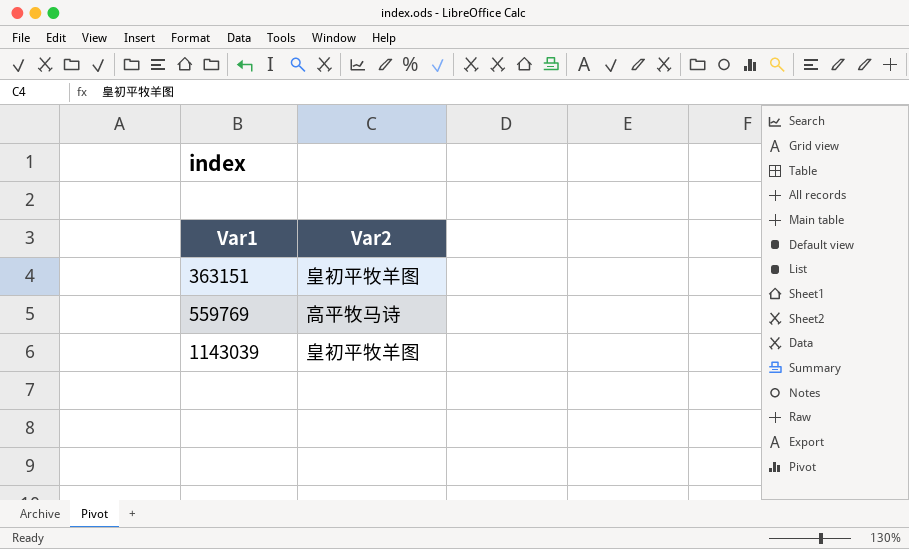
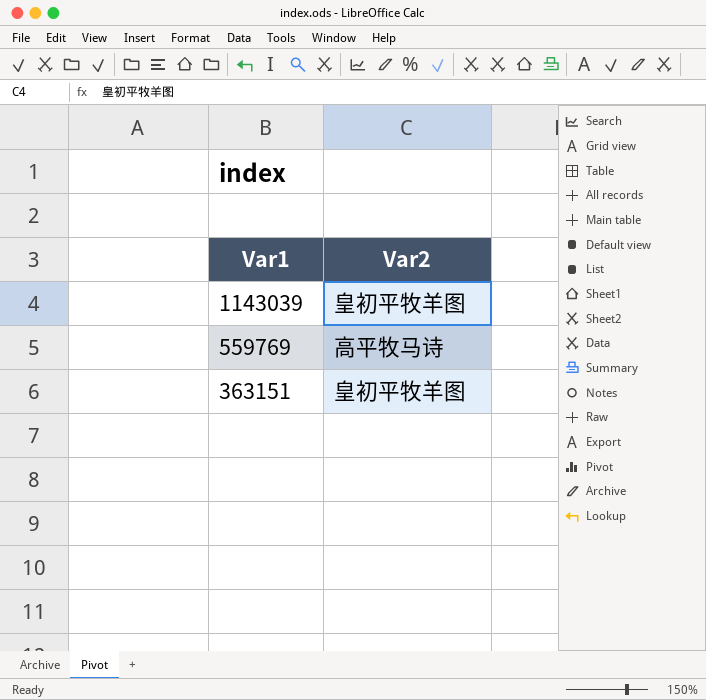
row order: Var1 ascending -> Var1 descending

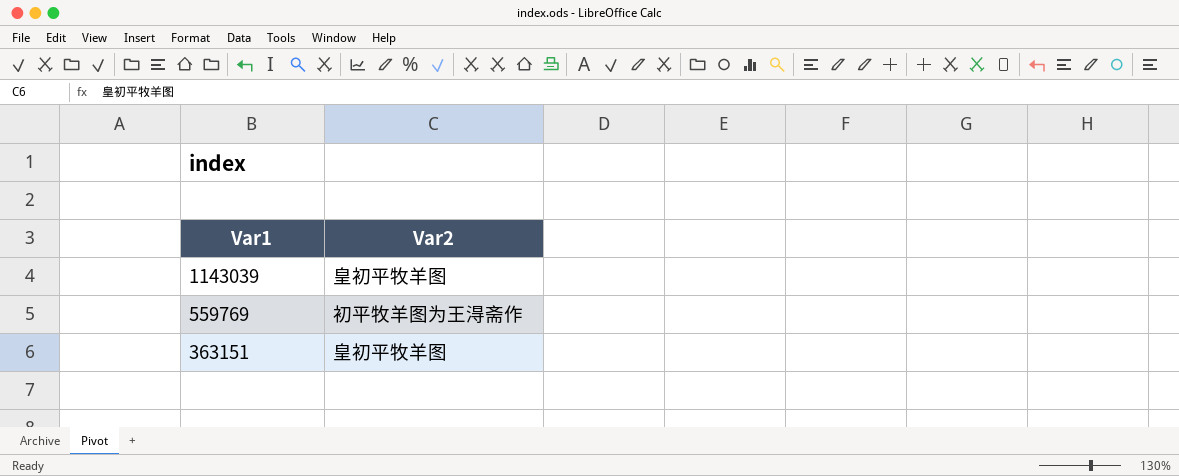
559769 | Var2: 高平牧马诗 -> 初平牧羊图为王淂斋作

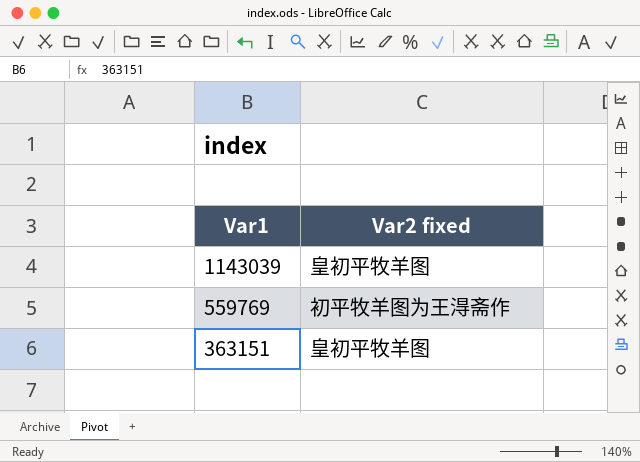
column name: Var2 -> Var2 fixed

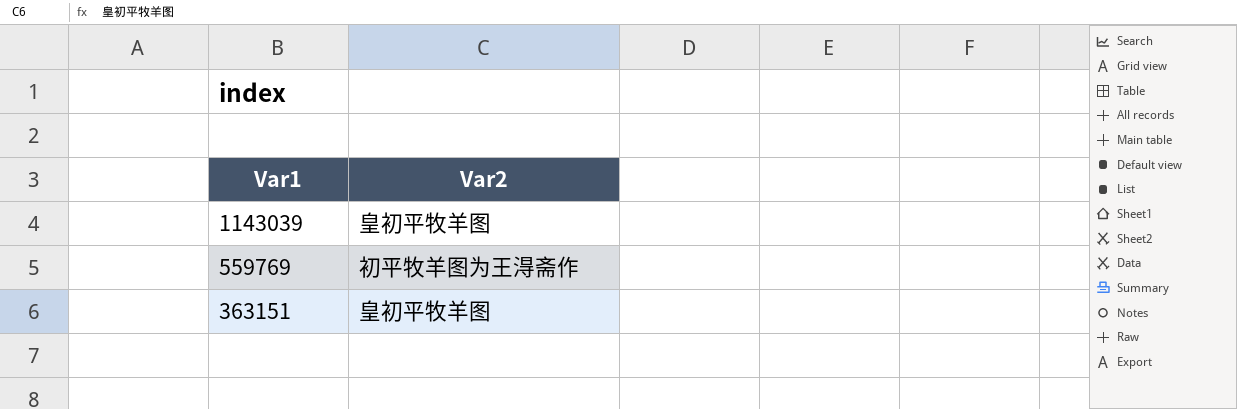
column name: Var2 fixed -> Var2

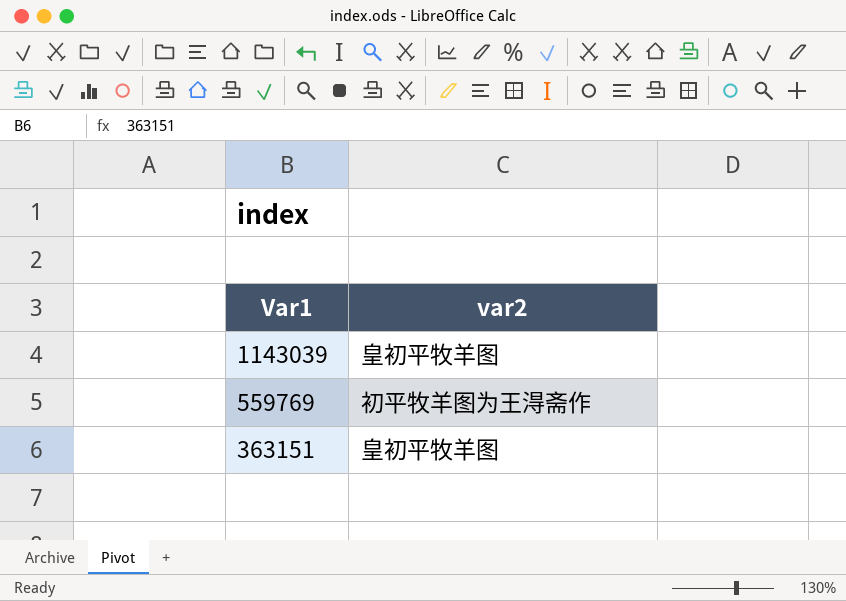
column name: Var2 -> var2

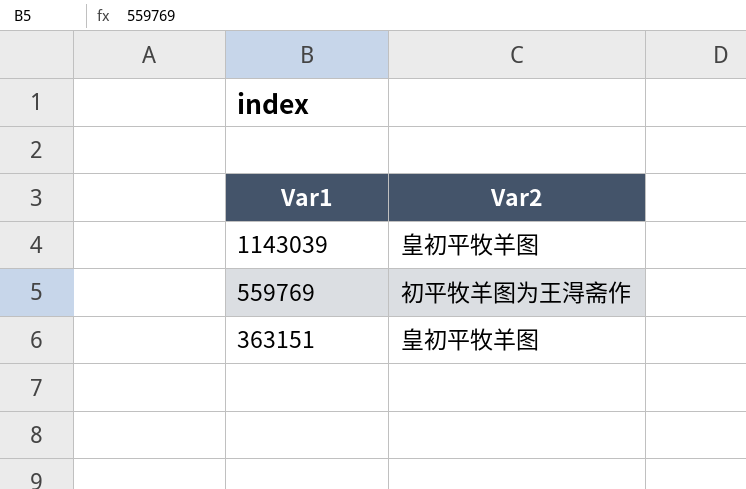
column name: var2 -> Var2

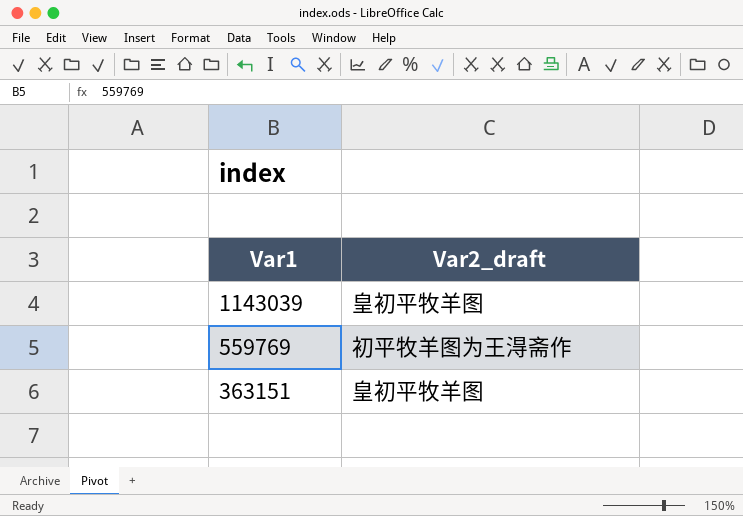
column name: Var2 -> Var2_draft

